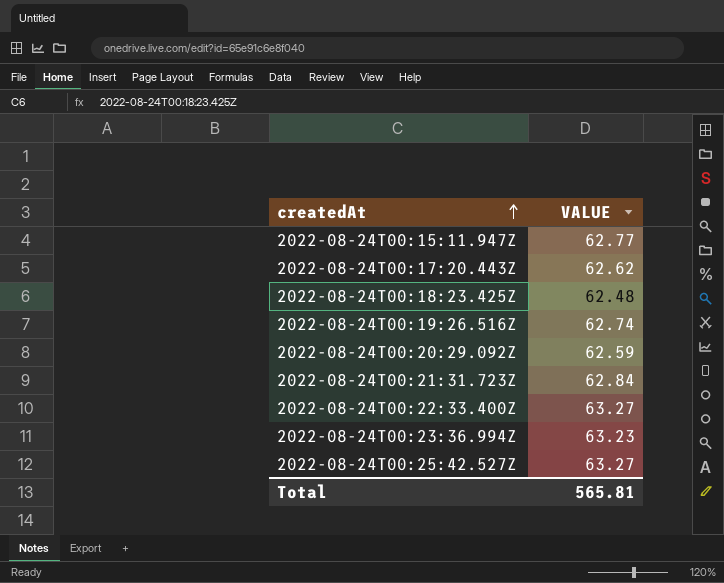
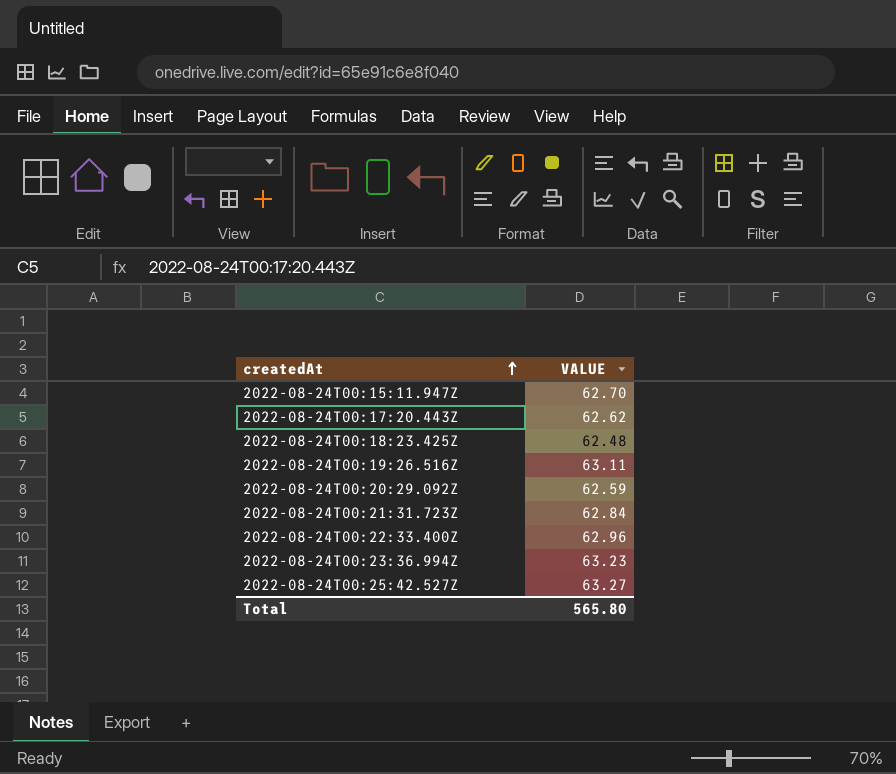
2022-08-24T00:15:11.947Z | VALUE: 62.77 -> 62.70
2022-08-24T00:19:26.516Z | VALUE: 62.74 -> 63.11
2022-08-24T00:22:33.400Z | VALUE: 63.27 -> 62.96
Total | VALUE: 565.81 -> 565.80

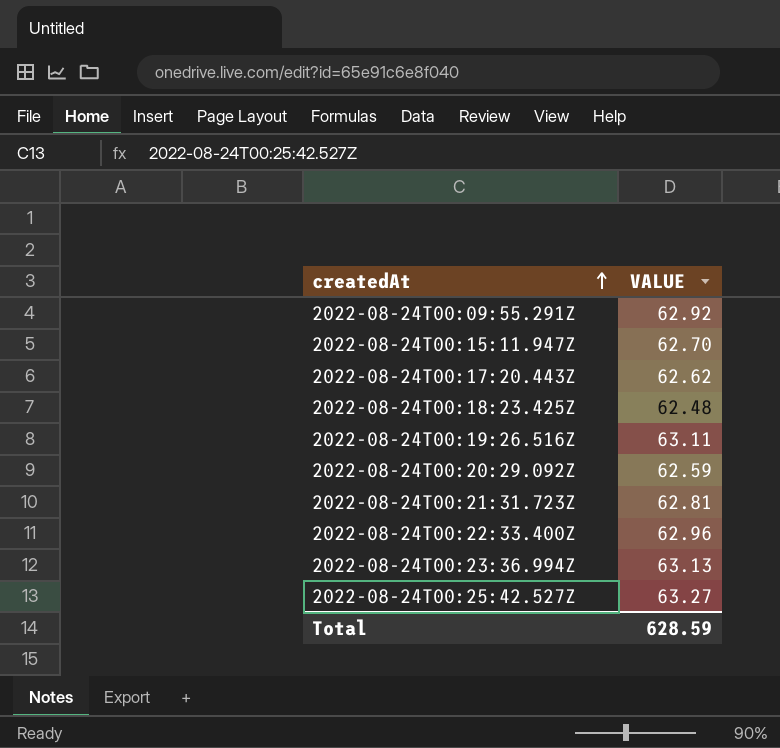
row 2022-08-24T00:09:55.291Z: none -> 62.92
2022-08-24T00:21:31.723Z | VALUE: 62.84 -> 62.81
2022-08-24T00:23:36.994Z | VALUE: 63.23 -> 63.13
Total | VALUE: 565.80 -> 628.59

